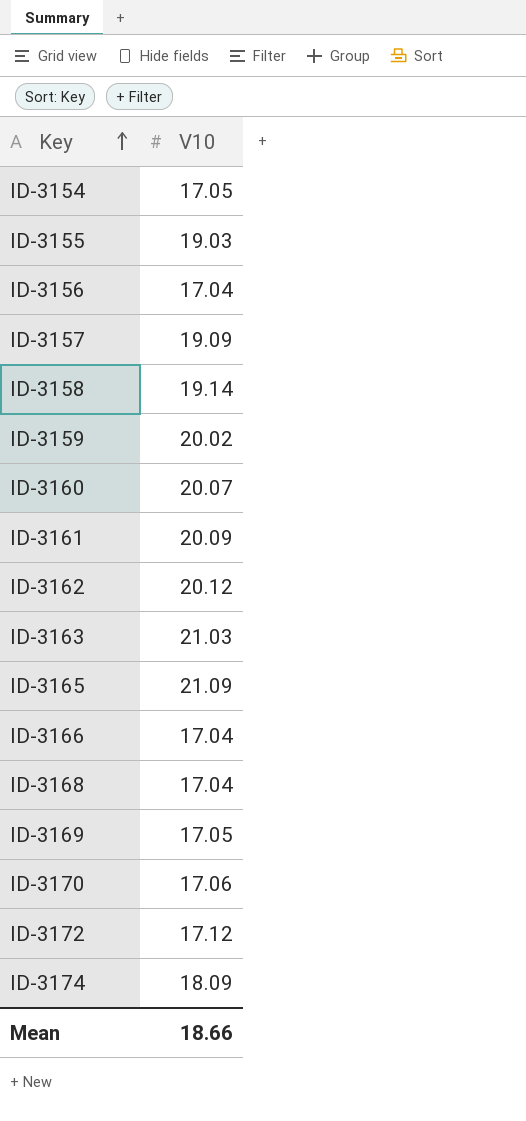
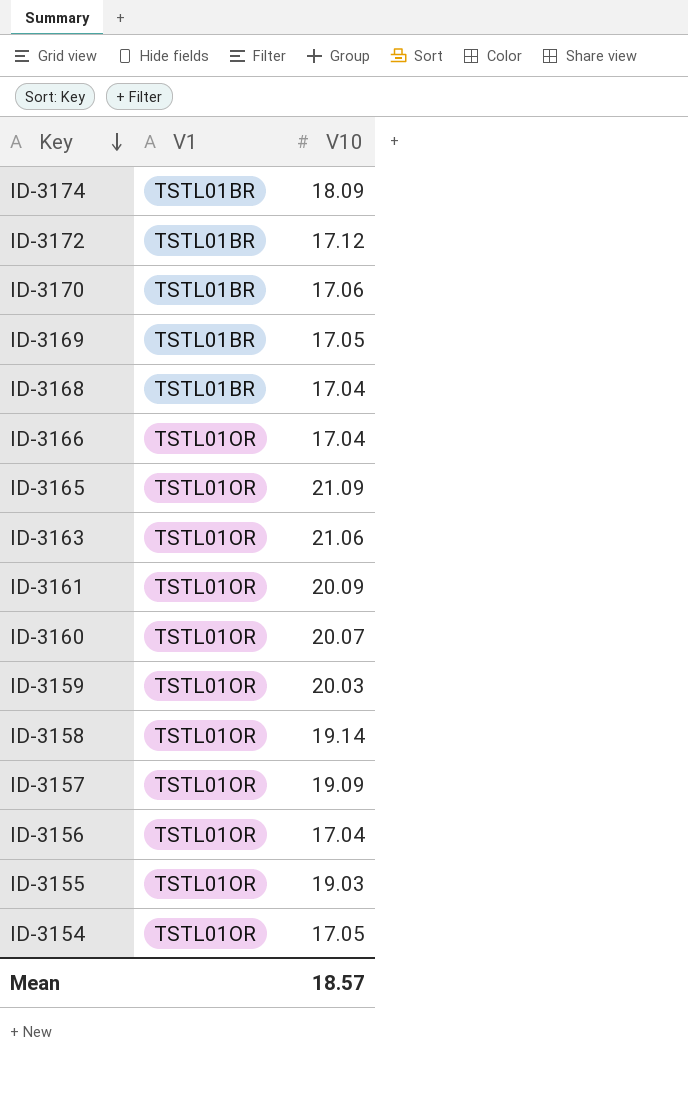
row order: Key ascending -> Key descending
column V1 | position: none -> 2
row ID-3162: 20.12 -> none
ID-3163 | V10: 21.03 -> 21.06
ID-3159 | V10: 20.02 -> 20.03
Mean | V10: 18.66 -> 18.57

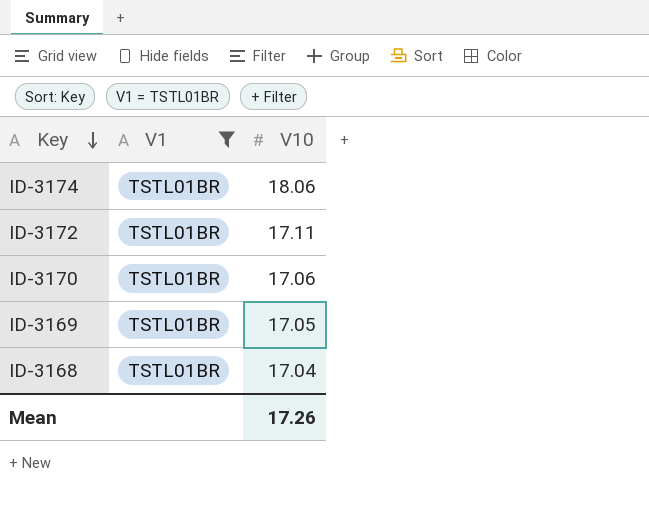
filter: none -> V1 = TSTL01BR
ID-3174 | V10: 18.09 -> 18.06
ID-3172 | V10: 17.12 -> 17.11
Mean | V10: 18.57 -> 17.26

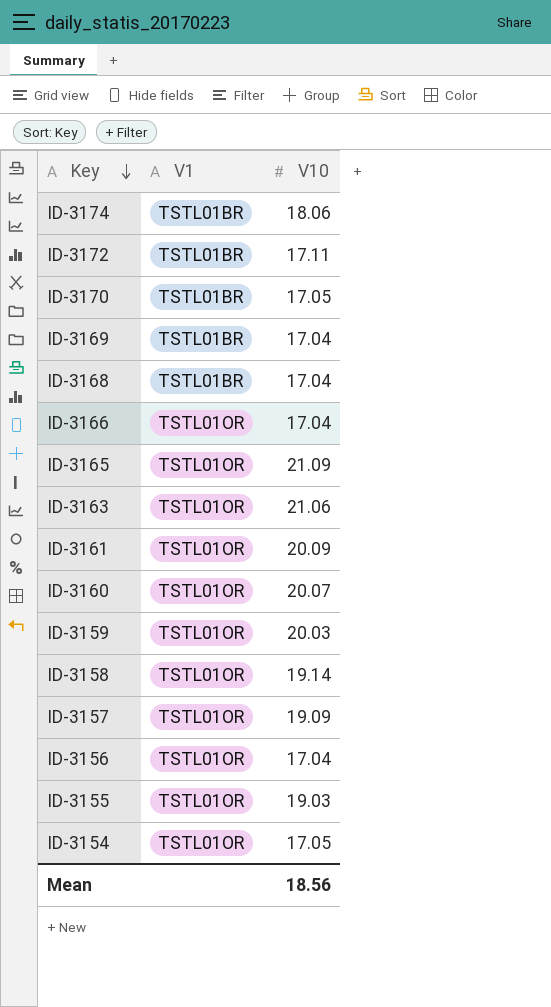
filter: V1 = TSTL01BR -> none
ID-3170 | V10: 17.06 -> 17.05
ID-3169 | V10: 17.05 -> 17.04
Mean | V10: 17.26 -> 18.56

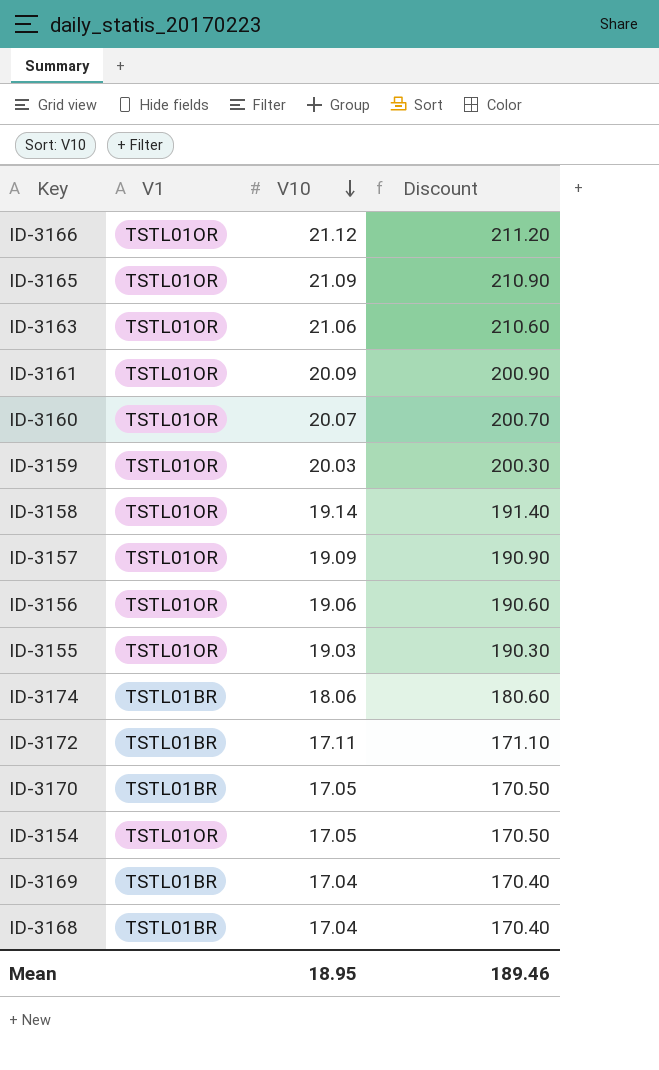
row order: Key descending -> V10 descending
column Discount | formula: none -> [V10] * 10
ID-3166 | V10: 17.04 -> 21.12
ID-3156 | V10: 17.04 -> 19.06
Mean | V10: 18.56 -> 18.95

